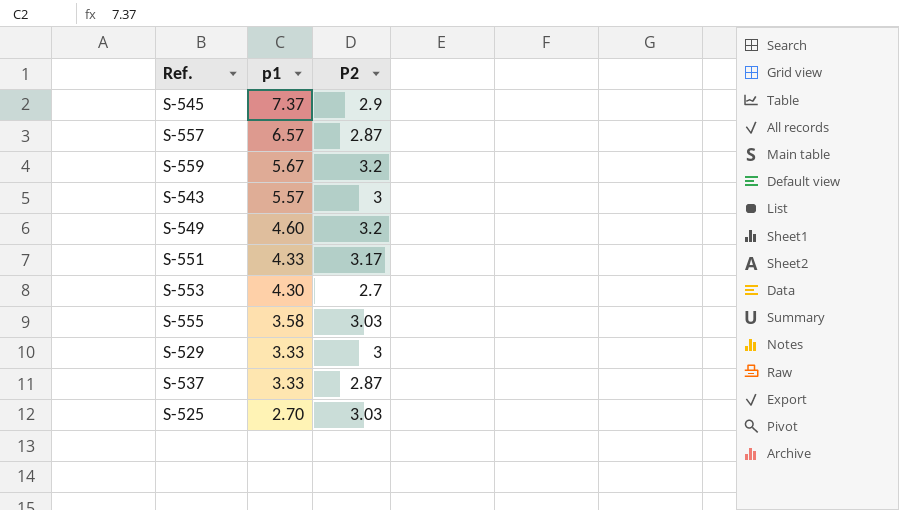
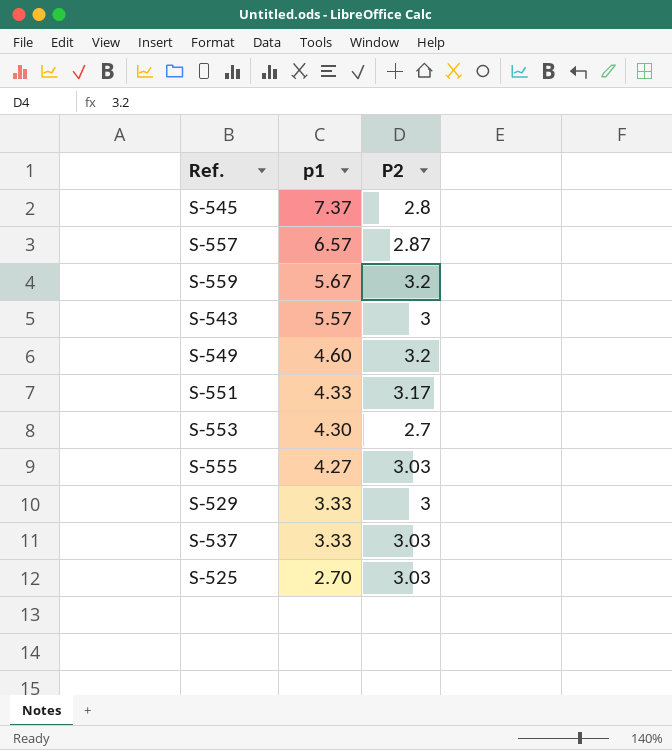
S-545 | P2: 2.9 -> 2.8
S-555 | p1: 3.58 -> 4.27
S-537 | P2: 2.87 -> 3.03

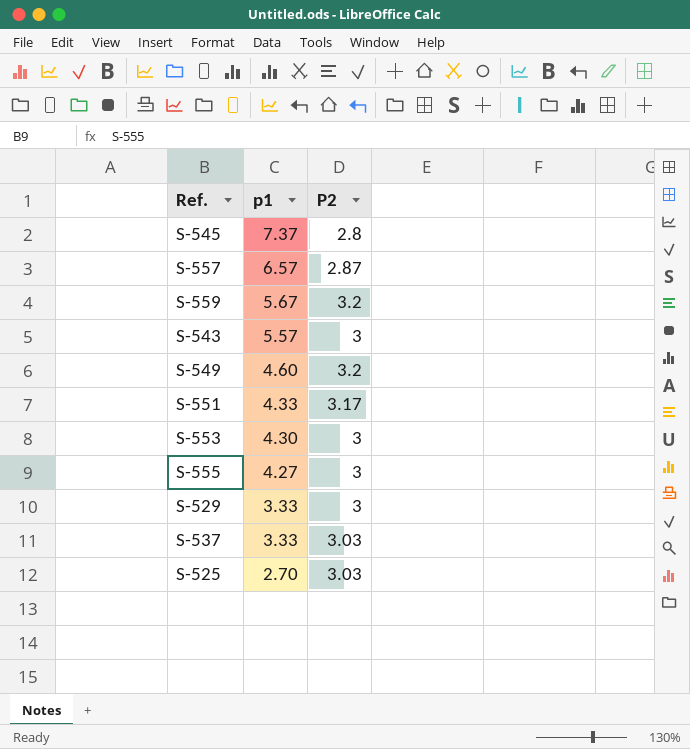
S-553 | P2: 2.7 -> 3
S-555 | P2: 3.03 -> 3

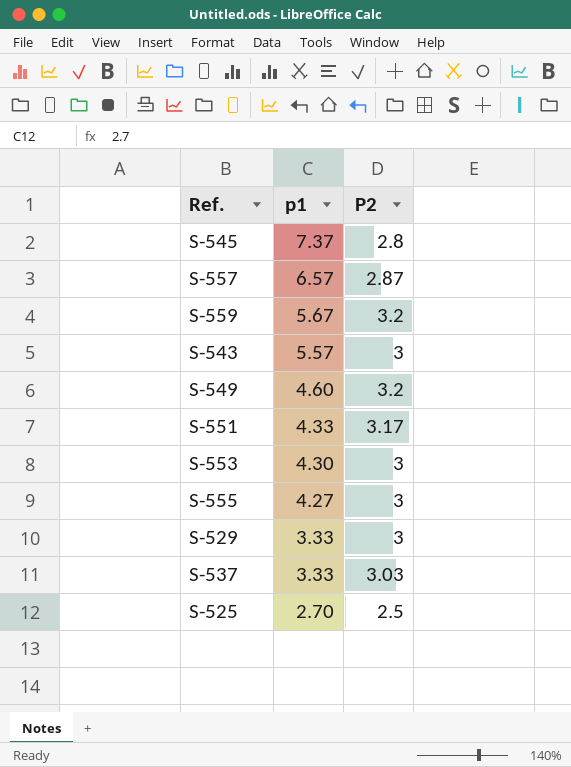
S-525 | P2: 3.03 -> 2.5

